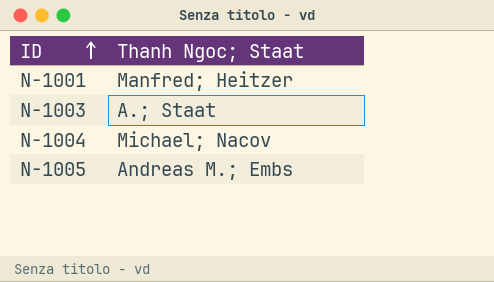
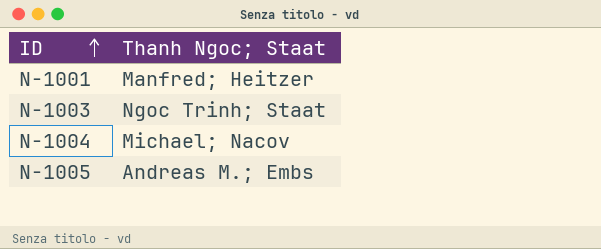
N-1003 | Thanh Ngoc; Staat: A.; Staat -> Ngoc Trinh; Staat

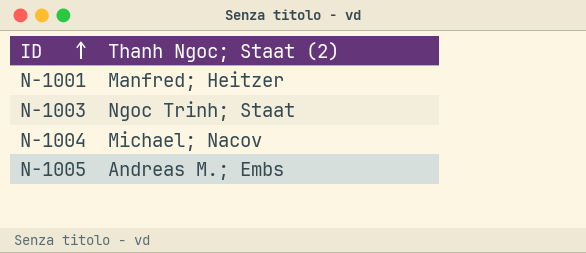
column name: Thanh Ngoc; Staat -> Thanh Ngoc; Staat (2)

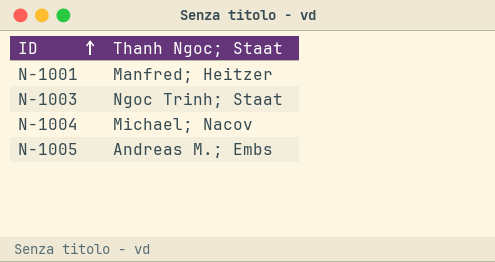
column name: Thanh Ngoc; Staat (2) -> Thanh Ngoc; Staat

